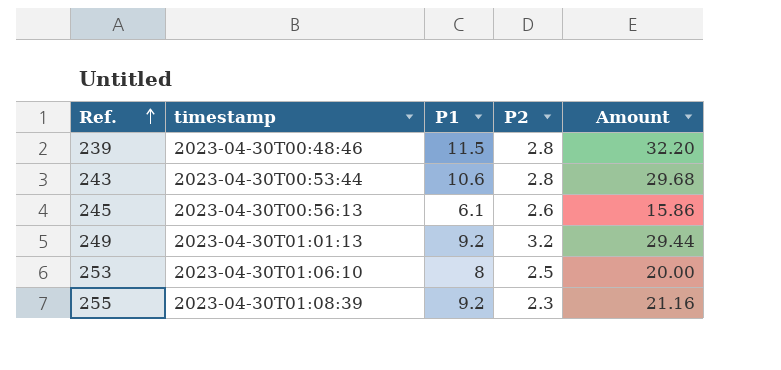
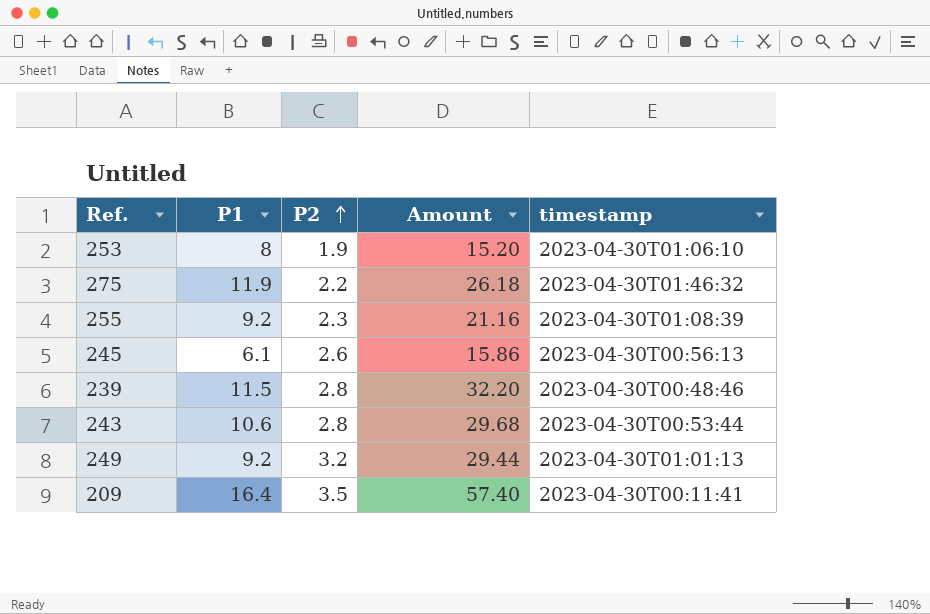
row order: Ref. ascending -> P2 ascending
column timestamp | position: 2 -> 5
253 | P2: 2.5 -> 1.9
253 | Amount: 20.00 -> 15.20
row 275: none -> 11.9 | 2.2 | 26.18 | 2023-04-30T01:46:32
row 209: none -> 16.4 | 3.5 | 57.40 | 2023-04-30T00:11:41

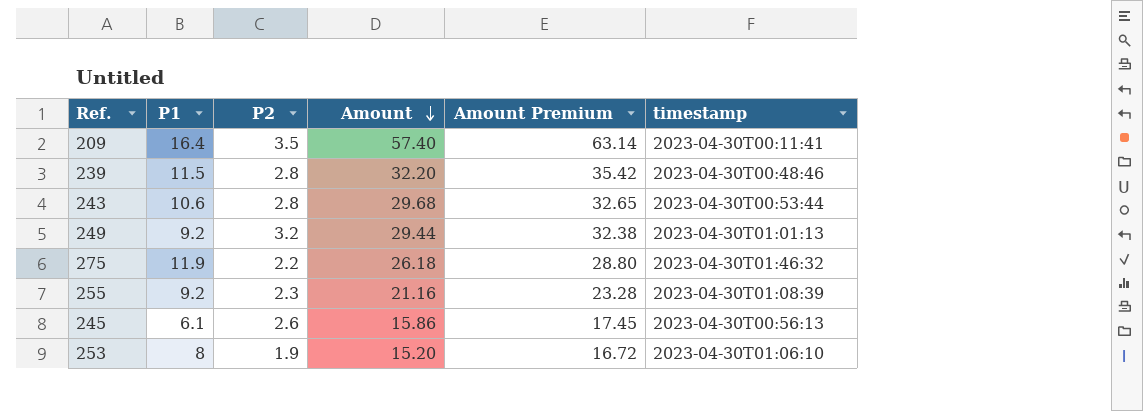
row order: P2 ascending -> Amount descending
column Amount Premium | formula: none -> [Amount] * 1.1

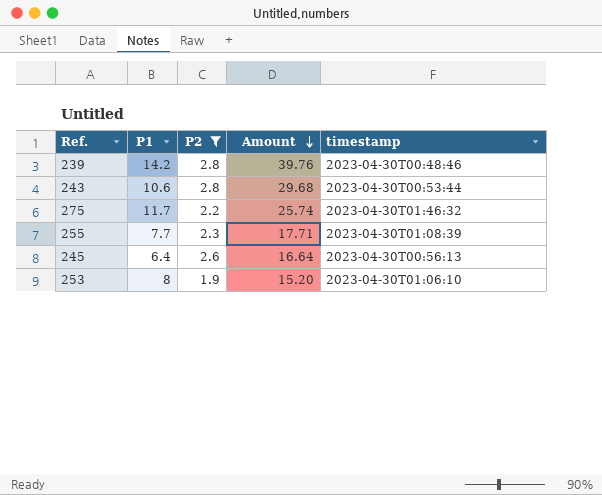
filter: none -> P2 <= 2.8
column Amount Premium | formula: [Amount] * 1.1 -> none
239 | P1: 11.5 -> 14.2
239 | Amount: 32.20 -> 39.76
275 | P1: 11.9 -> 11.7
275 | Amount: 26.18 -> 25.74
255 | P1: 9.2 -> 7.7
255 | Amount: 21.16 -> 17.71
245 | P1: 6.1 -> 6.4
245 | Amount: 15.86 -> 16.64

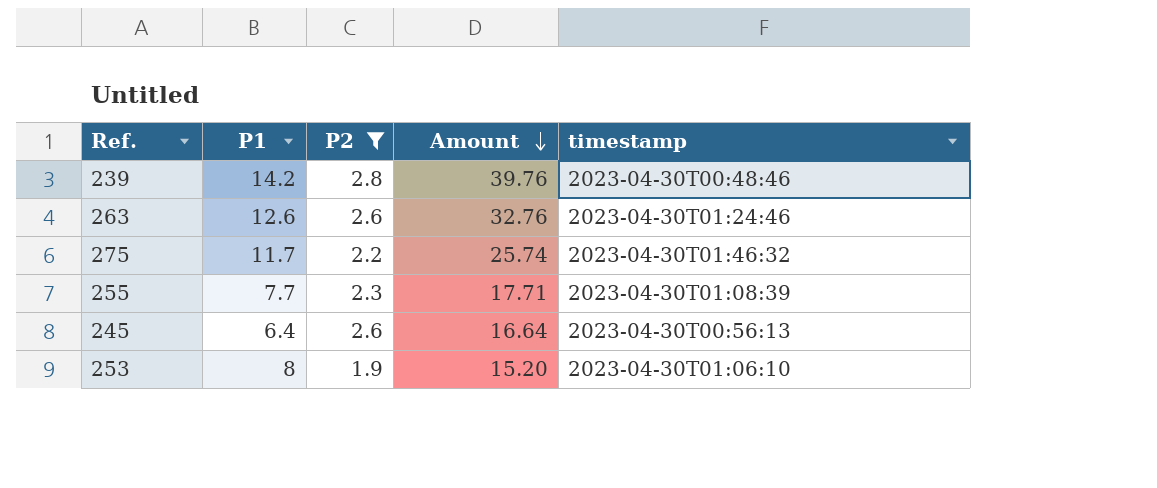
row 243: 10.6 | 2.8 | 29.68 | 2023-04-30T00:53:44 -> none
row 263: none -> 12.6 | 2.6 | 32.76 | 2023-04-30T01:24:46

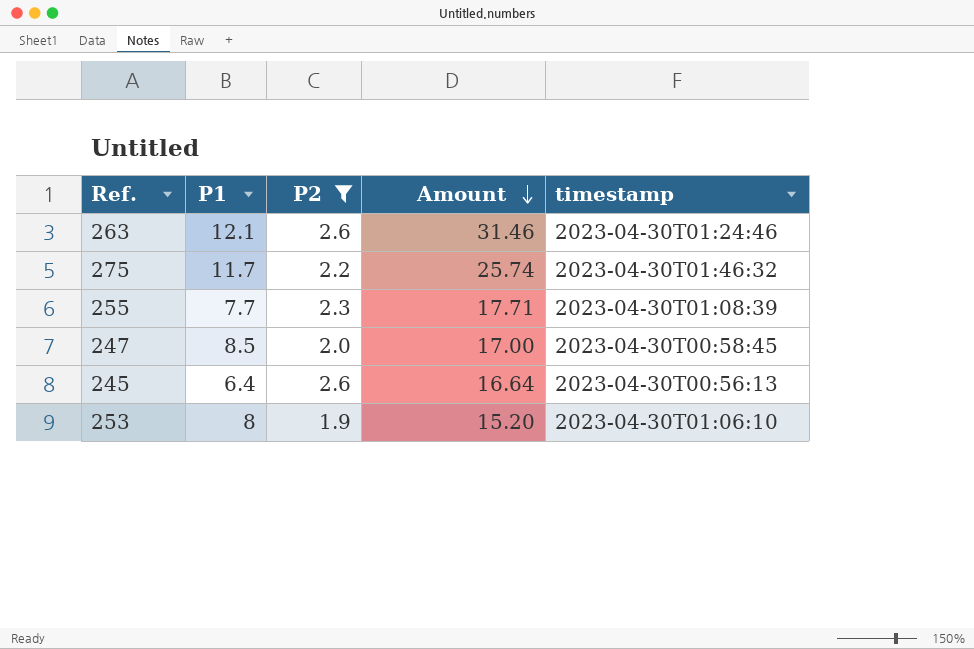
row 239: 14.2 | 2.8 | 39.76 | 2023-04-30T00:48:46 -> none
263 | P1: 12.6 -> 12.1
263 | Amount: 32.76 -> 31.46
row 247: none -> 8.5 | 2.0 | 17.00 | 2023-04-30T00:58:45

